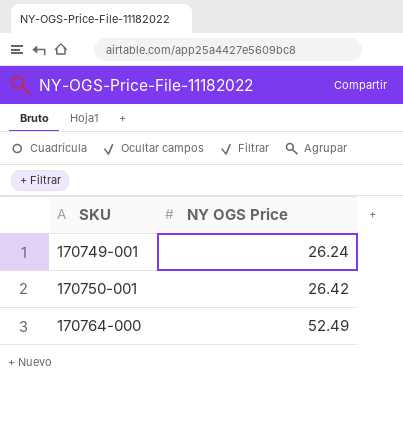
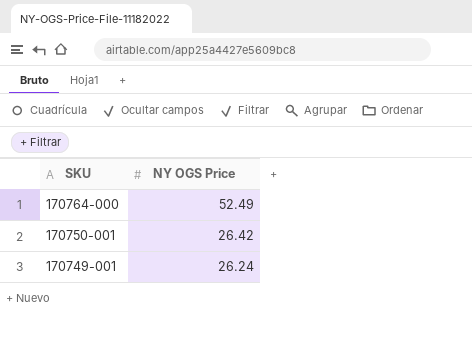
row order: SKU ascending -> SKU descending

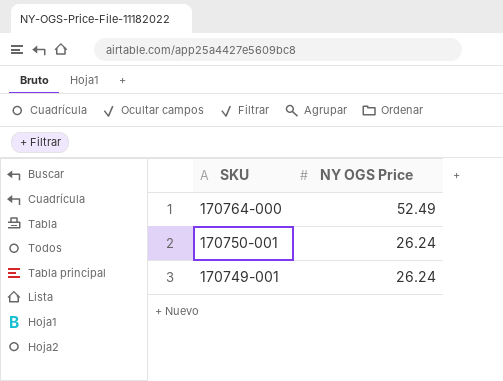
170750-001 | NY OGS Price: 26.42 -> 26.24

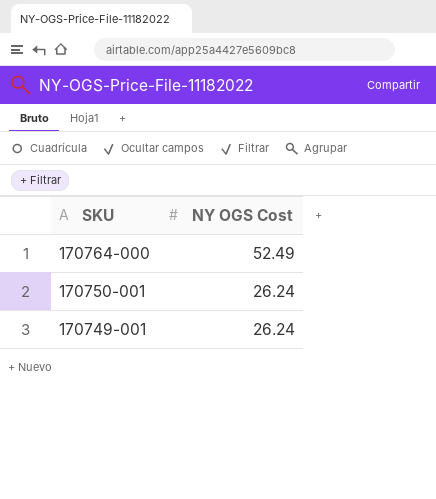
column name: NY OGS Price -> NY OGS Cost

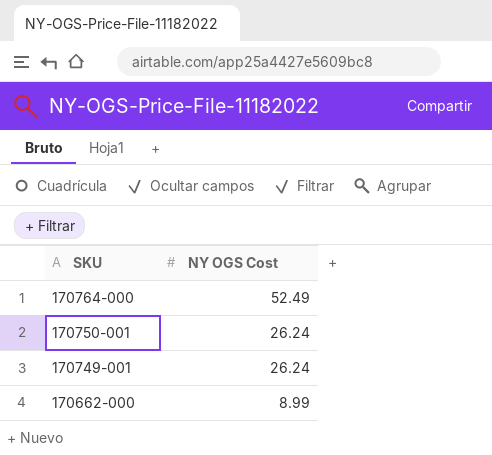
row 170662-000: none -> 8.99

